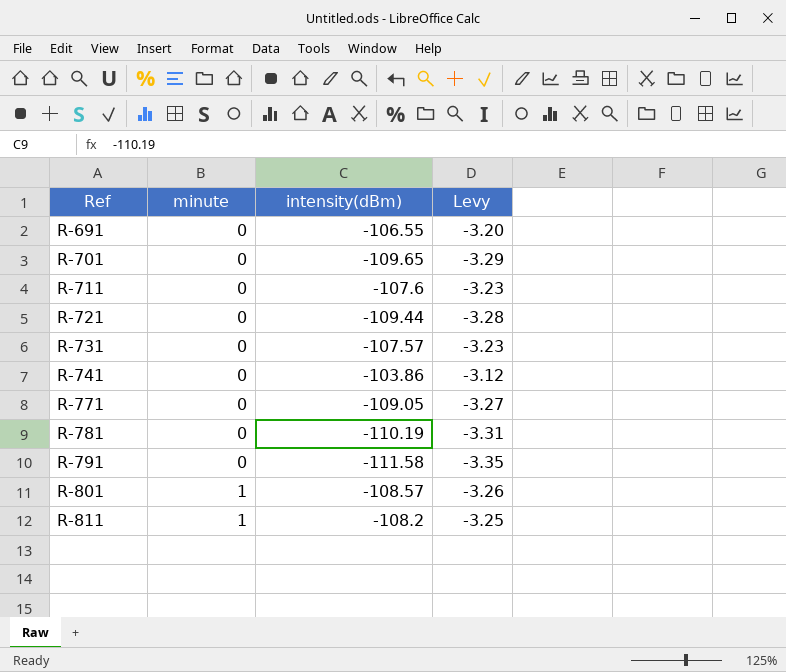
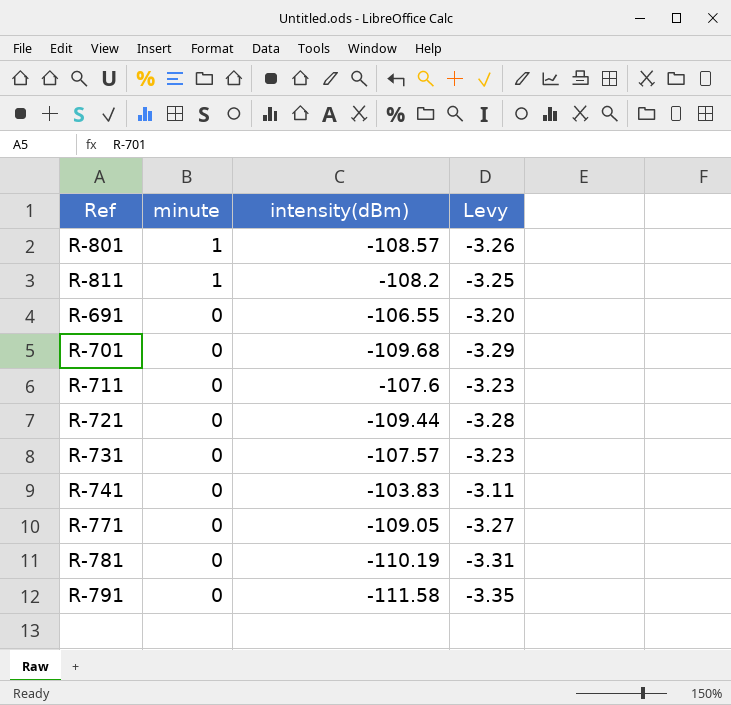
row order: Ref ascending -> minute descending
R-701 | intensity(dBm): -109.65 -> -109.68
R-741 | intensity(dBm): -103.86 -> -103.83
R-741 | Levy: -3.12 -> -3.11

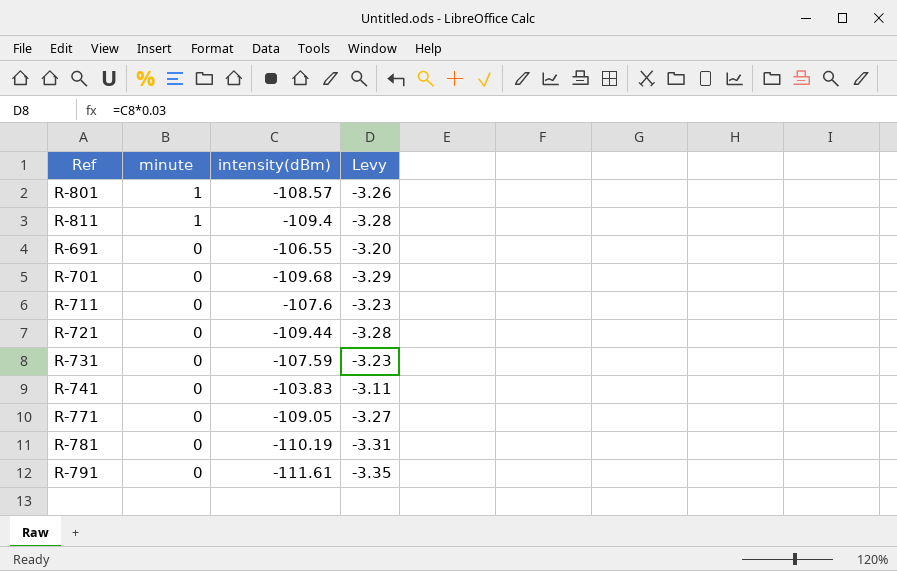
R-811 | intensity(dBm): -108.2 -> -109.4
R-811 | Levy: -3.25 -> -3.28
R-731 | intensity(dBm): -107.57 -> -107.59
R-791 | intensity(dBm): -111.58 -> -111.61

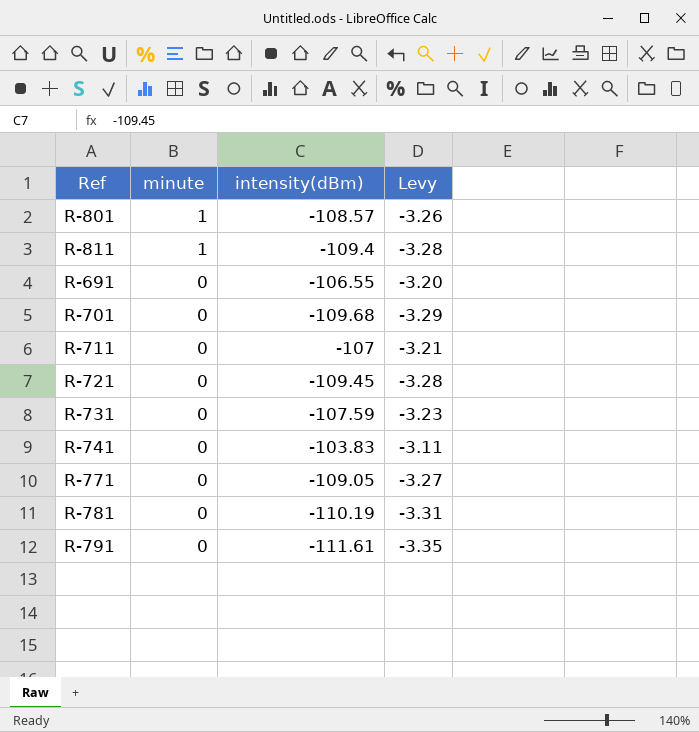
R-711 | intensity(dBm): -107.6 -> -107
R-711 | Levy: -3.23 -> -3.21
R-721 | intensity(dBm): -109.44 -> -109.45

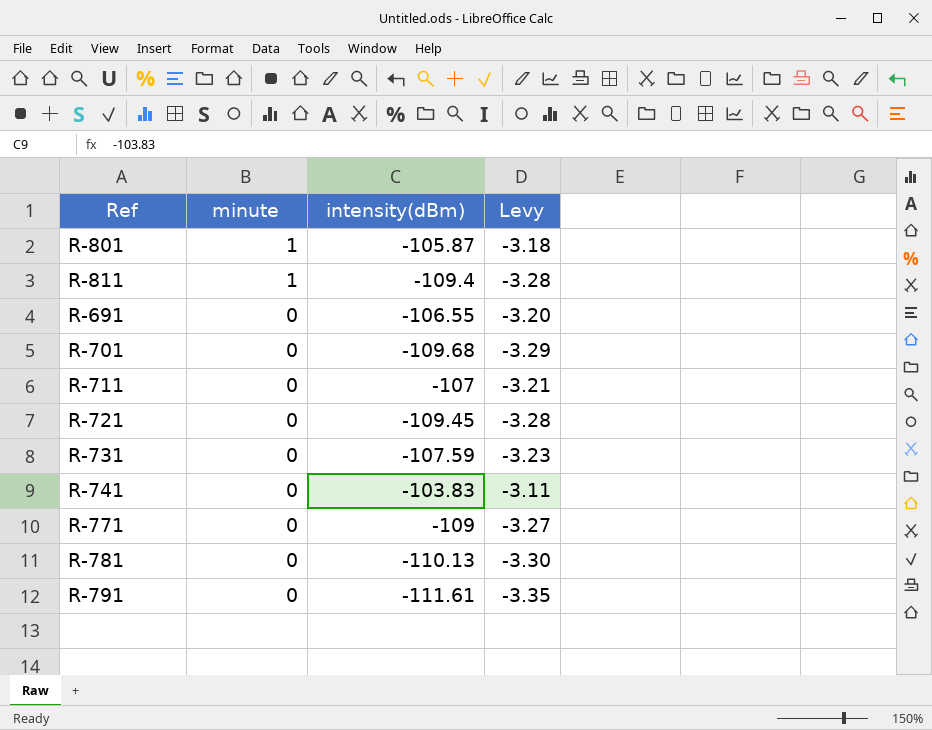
R-801 | intensity(dBm): -108.57 -> -105.87
R-801 | Levy: -3.26 -> -3.18
R-771 | intensity(dBm): -109.05 -> -109
R-781 | intensity(dBm): -110.19 -> -110.13
R-781 | Levy: -3.31 -> -3.30

